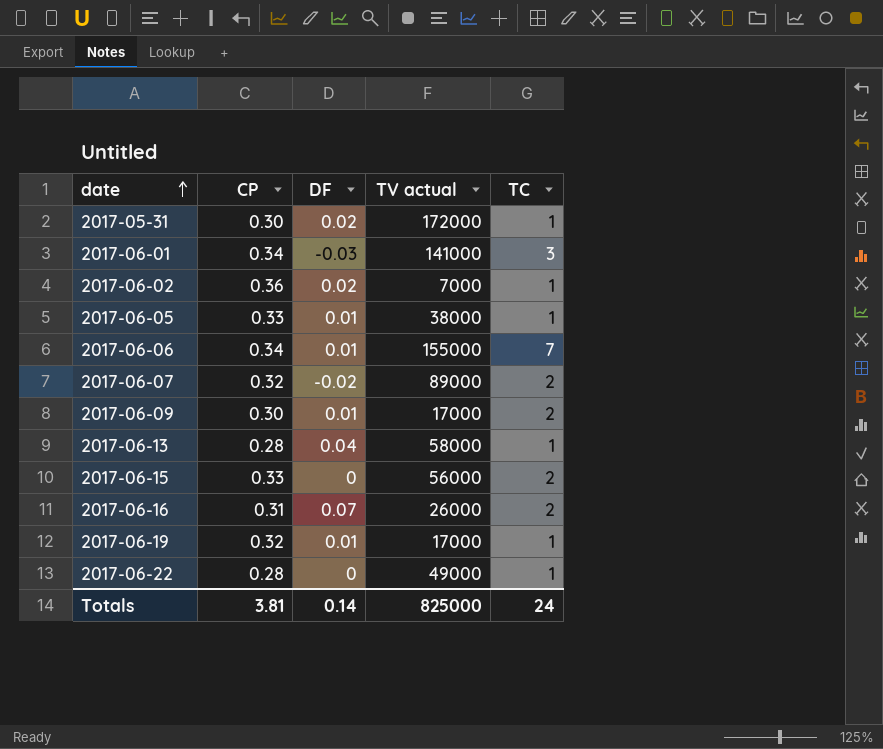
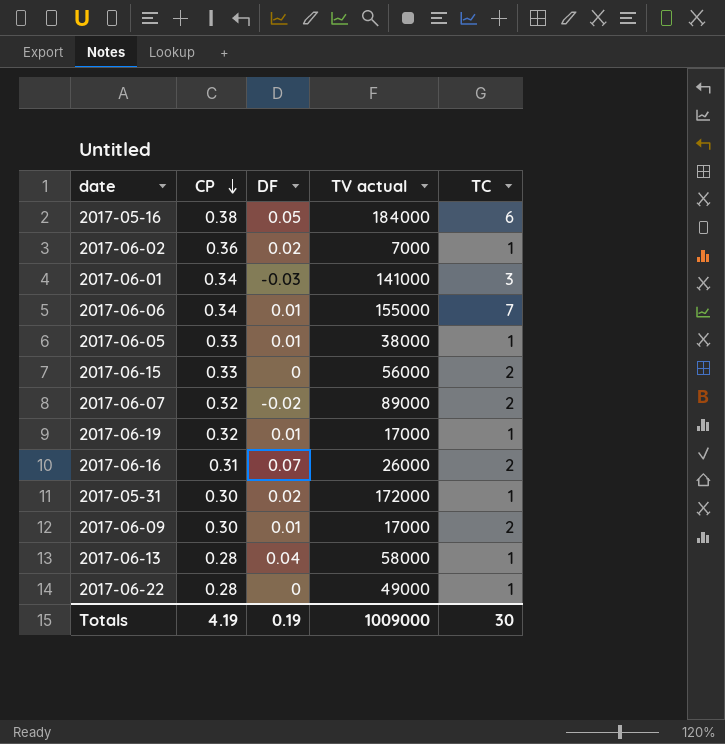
row order: date ascending -> CP descending
row 2017-05-16: none -> 0.38 | 0.05 | 184000 | 6
Totals | CP: 3.81 -> 4.19
Totals | DF: 0.14 -> 0.19
Totals | TV actual: 825000 -> 1009000
Totals | TC: 24 -> 30

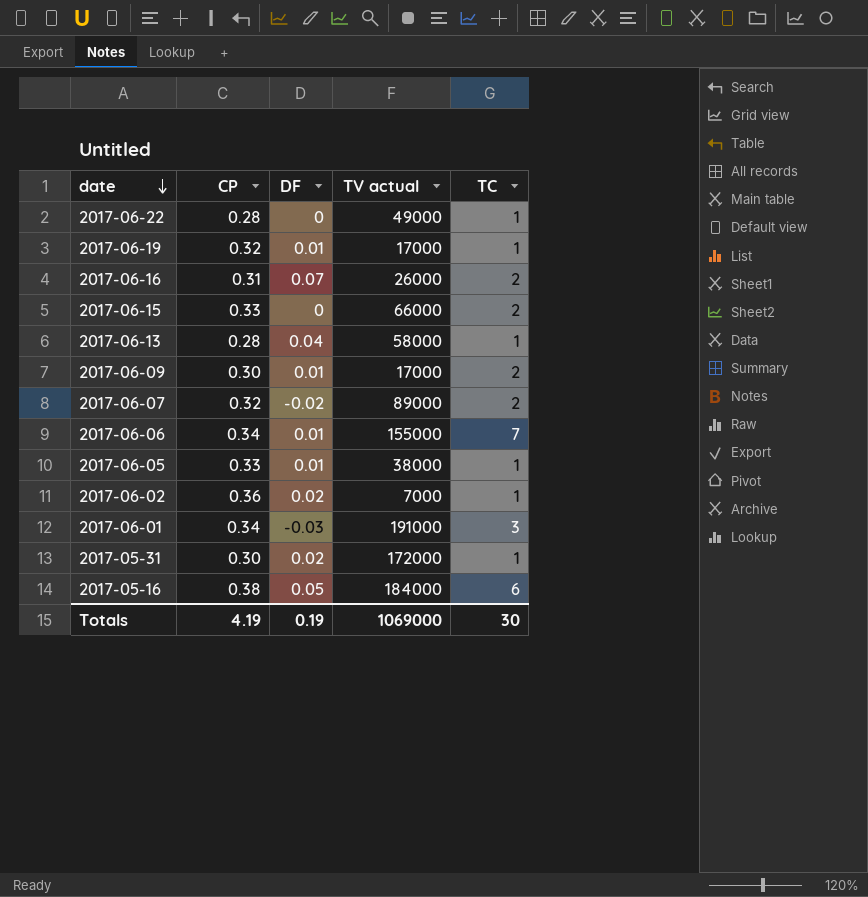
row order: CP descending -> date descending
2017-06-15 | TV actual: 56000 -> 66000
2017-06-01 | TV actual: 141000 -> 191000
Totals | TV actual: 1009000 -> 1069000

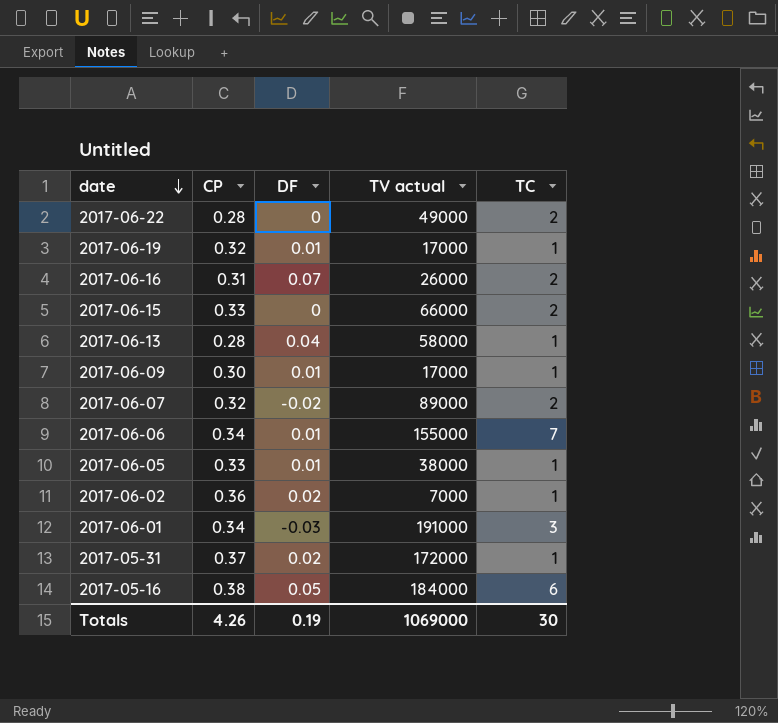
2017-06-22 | TC: 1 -> 2
2017-06-09 | TC: 2 -> 1
2017-05-31 | CP: 0.30 -> 0.37
Totals | CP: 4.19 -> 4.26

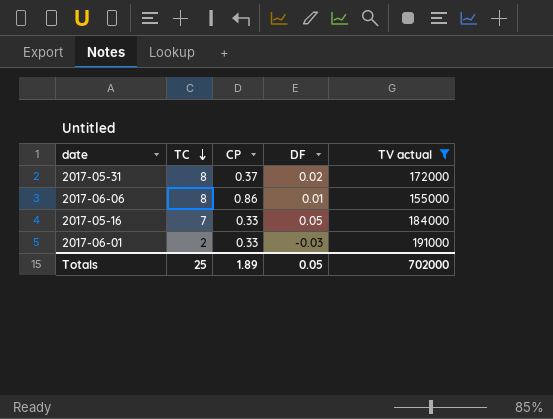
filter: none -> TV actual >= 155000
row order: date descending -> TC descending
column TC | position: 5 -> 2
2017-05-31 | TC: 1 -> 8
2017-06-06 | TC: 7 -> 8
2017-06-06 | CP: 0.34 -> 0.86
2017-05-16 | TC: 6 -> 7
2017-05-16 | CP: 0.38 -> 0.33
2017-06-01 | TC: 3 -> 2
2017-06-01 | CP: 0.34 -> 0.33
Totals | TC: 30 -> 25
Totals | CP: 4.26 -> 1.89
Totals | DF: 0.19 -> 0.05
Totals | TV actual: 1069000 -> 702000

